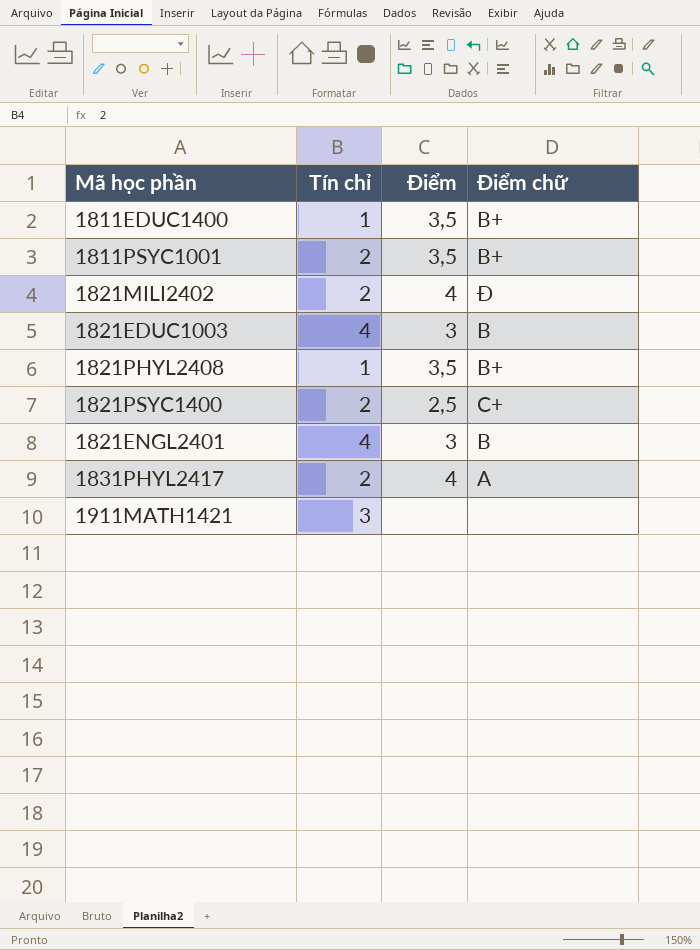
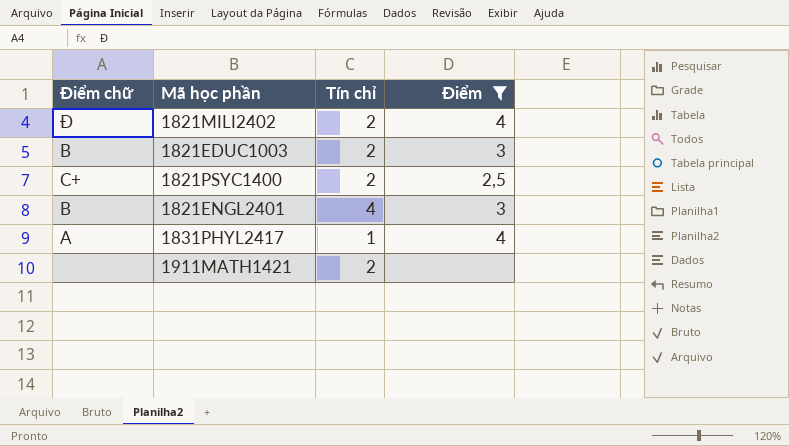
filter: none -> Điểm != 3,5
column Điểm chữ | position: 4 -> 1
1821EDUC1003 | Tín chỉ: 4 -> 2
1831PHYL2417 | Tín chỉ: 2 -> 1
1911MATH1421 | Tín chỉ: 3 -> 2

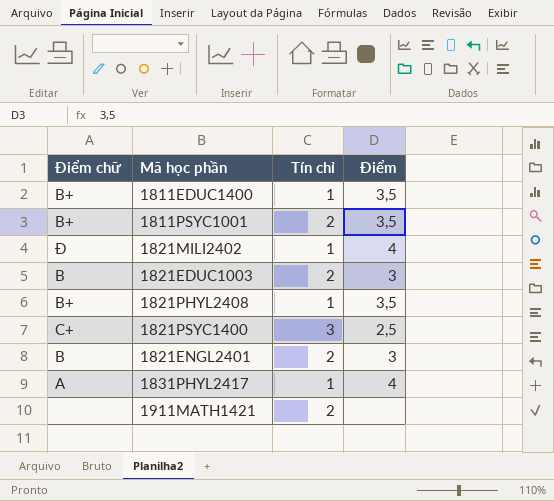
filter: Điểm != 3,5 -> none
1821MILI2402 | Tín chỉ: 2 -> 1
1821PSYC1400 | Tín chỉ: 2 -> 3
1821ENGL2401 | Tín chỉ: 4 -> 2

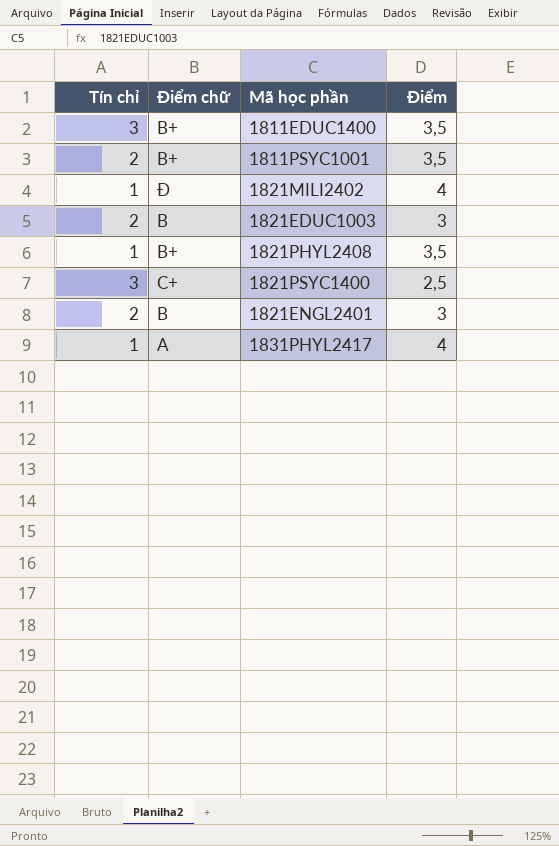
column Tín chỉ | position: 3 -> 1
row 1911MATH1421: none | 2 | none -> none
1811EDUC1400 | Tín chỉ: 1 -> 3

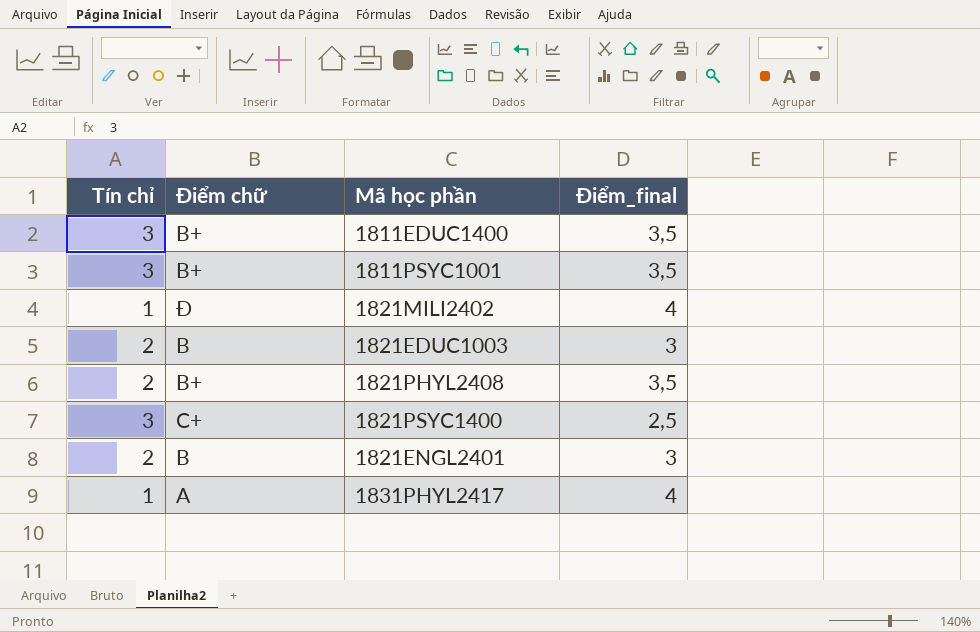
column name: Điểm -> Điểm_final
1811PSYC1001 | Tín chỉ: 2 -> 3
1821PHYL2408 | Tín chỉ: 1 -> 2

